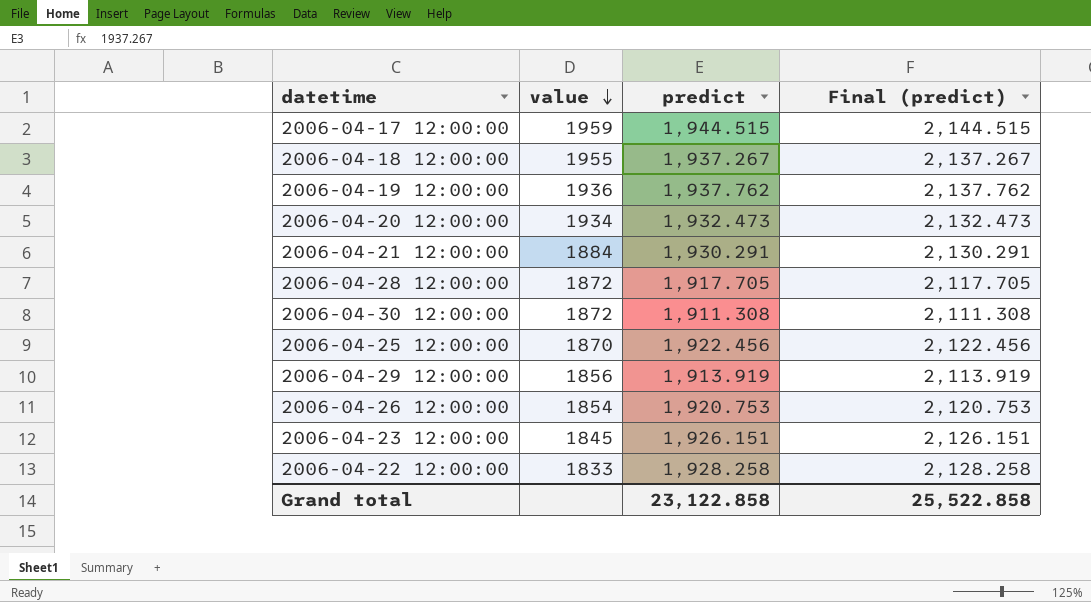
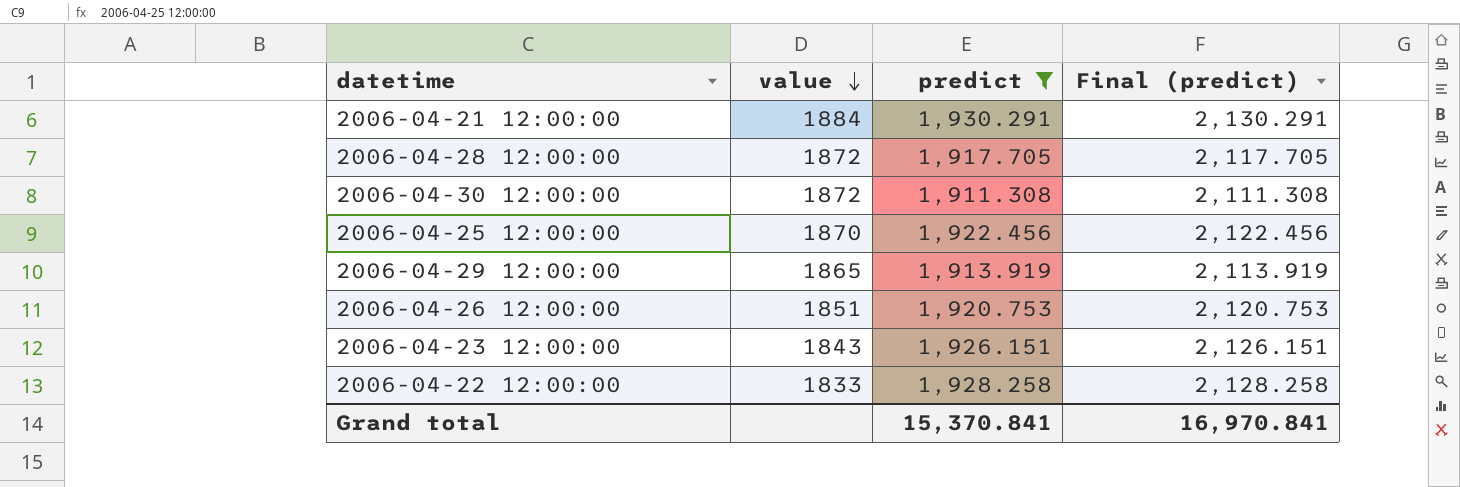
filter: none -> predict <= 1,930.291
2006-04-29 12:00:00 | value: 1856 -> 1865
2006-04-26 12:00:00 | value: 1854 -> 1851
2006-04-23 12:00:00 | value: 1845 -> 1843
Grand total | predict: 23,122.858 -> 15,370.841
Grand total | Final (predict): 25,522.858 -> 16,970.841

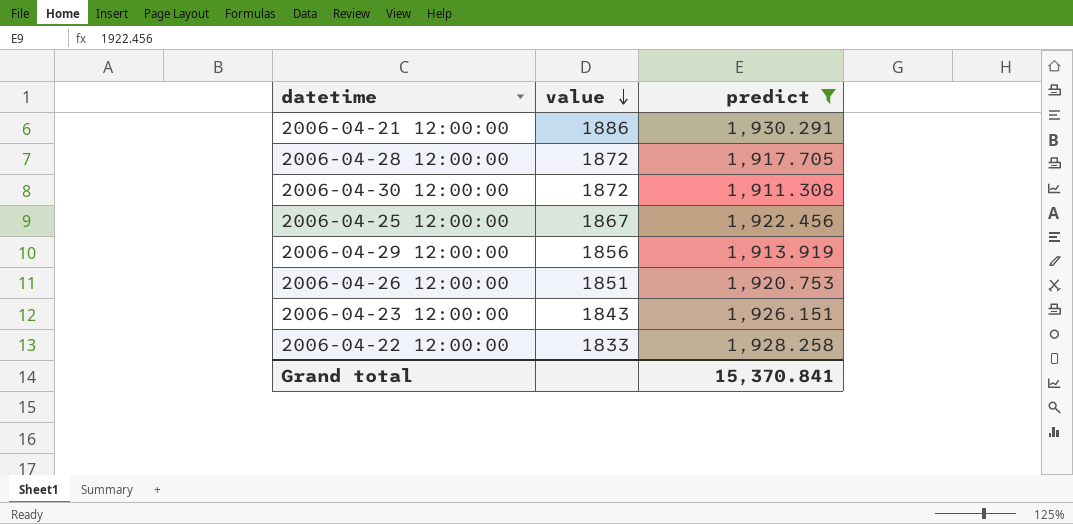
column Final (predict) | formula: [predict] + 200 -> none
2006-04-21 12:00:00 | value: 1884 -> 1886
2006-04-25 12:00:00 | value: 1870 -> 1867
2006-04-29 12:00:00 | value: 1865 -> 1856

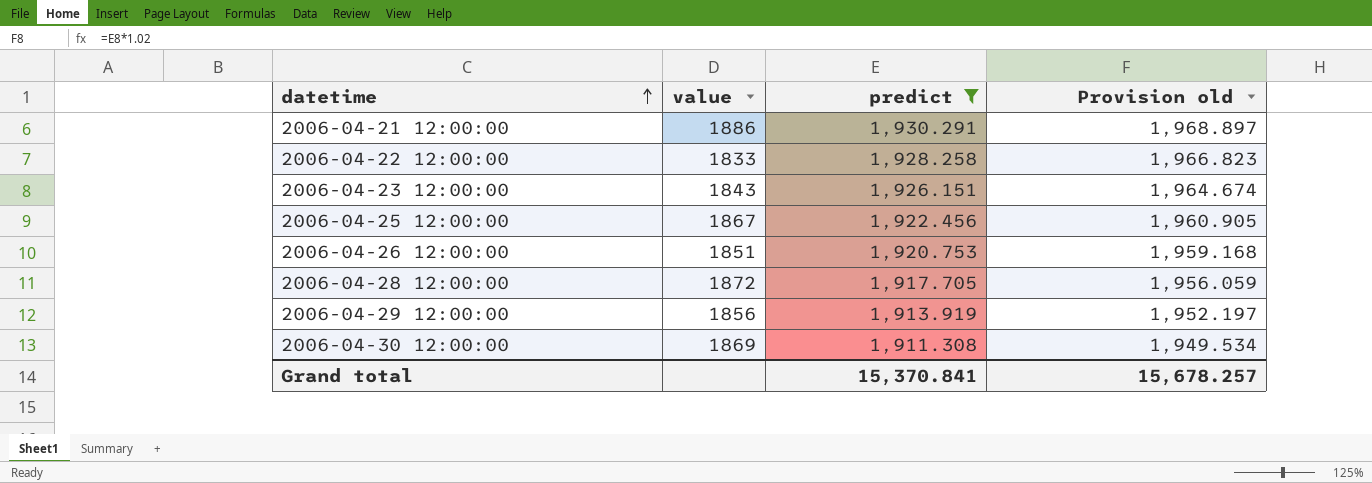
row order: value descending -> datetime ascending
column Provision old | formula: none -> [predict] * 1.02
2006-04-30 12:00:00 | value: 1872 -> 1869

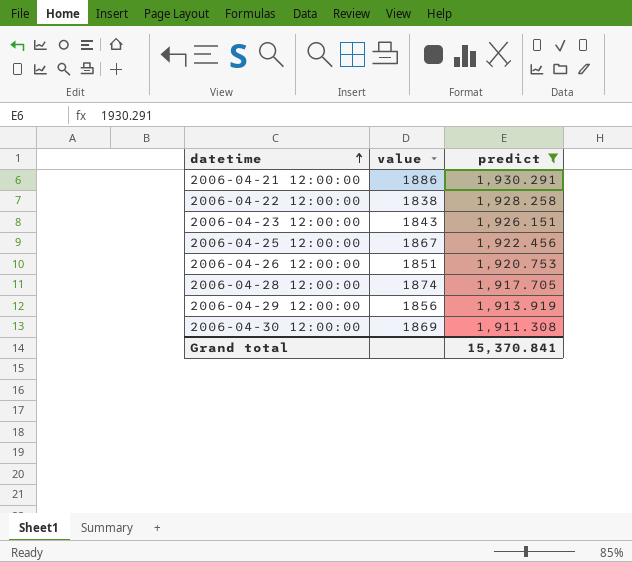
column Provision old | formula: [predict] * 1.02 -> none
2006-04-22 12:00:00 | value: 1833 -> 1838
2006-04-28 12:00:00 | value: 1872 -> 1874

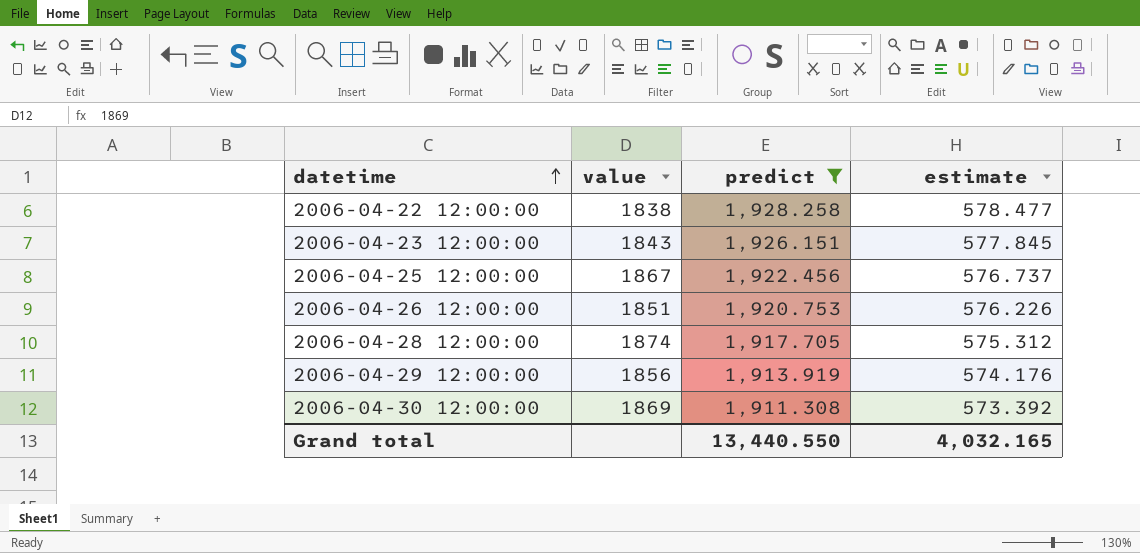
column estimate | formula: none -> [predict] * 0.3
row 2006-04-21 12:00:00: 1886 | 1,930.291 -> none
Grand total | predict: 15,370.841 -> 13,440.550

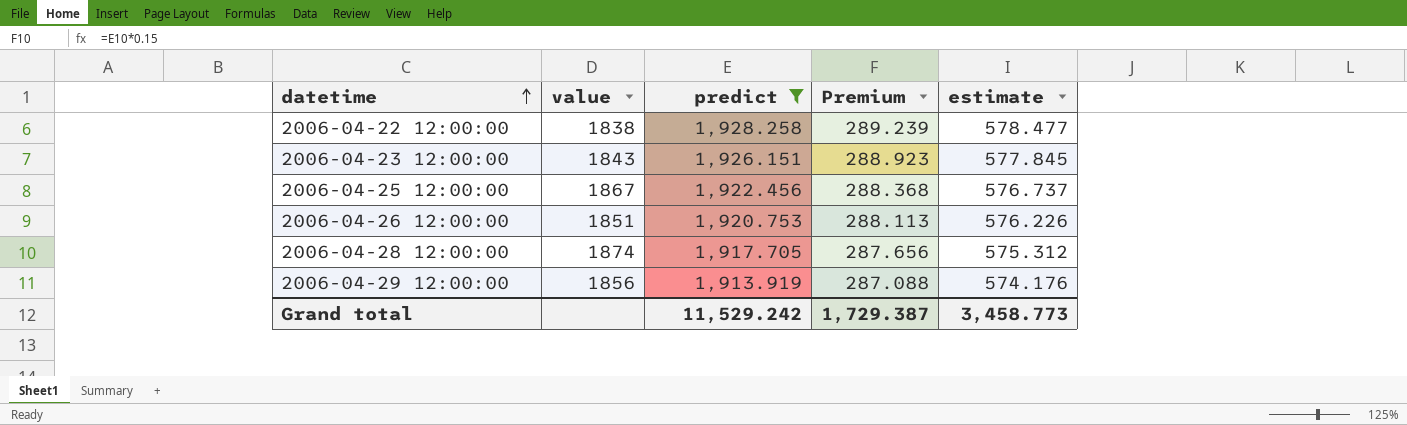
column Premium | formula: none -> [predict] * 0.15
row 2006-04-30 12:00:00: 1869 | 1,911.308 | 573.392 -> none
Grand total | predict: 13,440.550 -> 11,529.242
Grand total | estimate: 4,032.165 -> 3,458.773

